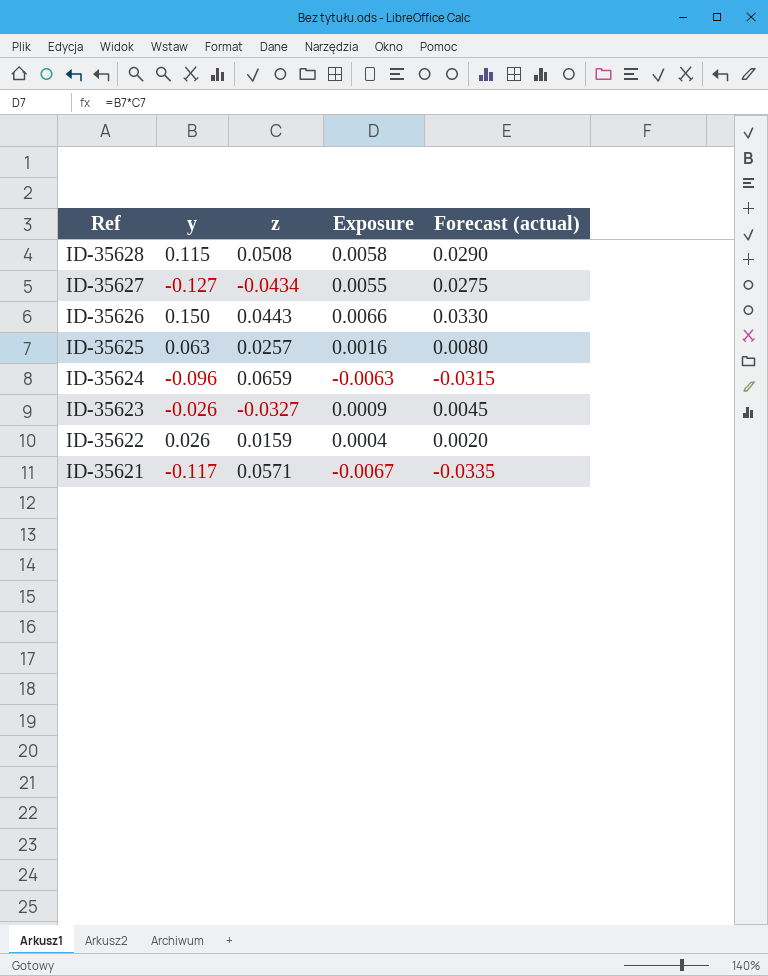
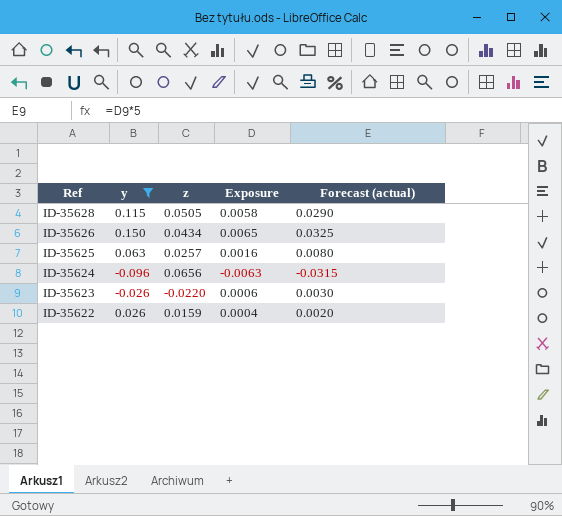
filter: none -> y >= -0.096
ID-35628 | z: 0.0508 -> 0.0505
ID-35626 | z: 0.0443 -> 0.0434
ID-35626 | Exposure: 0.0066 -> 0.0065
ID-35626 | Forecast (actual): 0.0330 -> 0.0325
ID-35624 | z: 0.0659 -> 0.0656
ID-35623 | z: -0.0327 -> -0.0220
ID-35623 | Exposure: 0.0009 -> 0.0006
ID-35623 | Forecast (actual): 0.0045 -> 0.0030

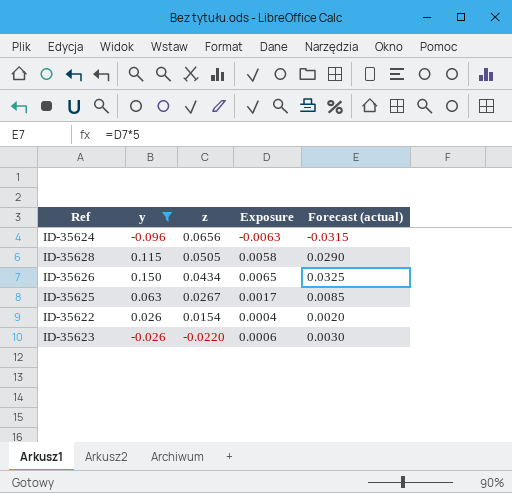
row order: Ref descending -> z descending
ID-35625 | z: 0.0257 -> 0.0267
ID-35625 | Exposure: 0.0016 -> 0.0017
ID-35625 | Forecast (actual): 0.0080 -> 0.0085
ID-35622 | z: 0.0159 -> 0.0154

